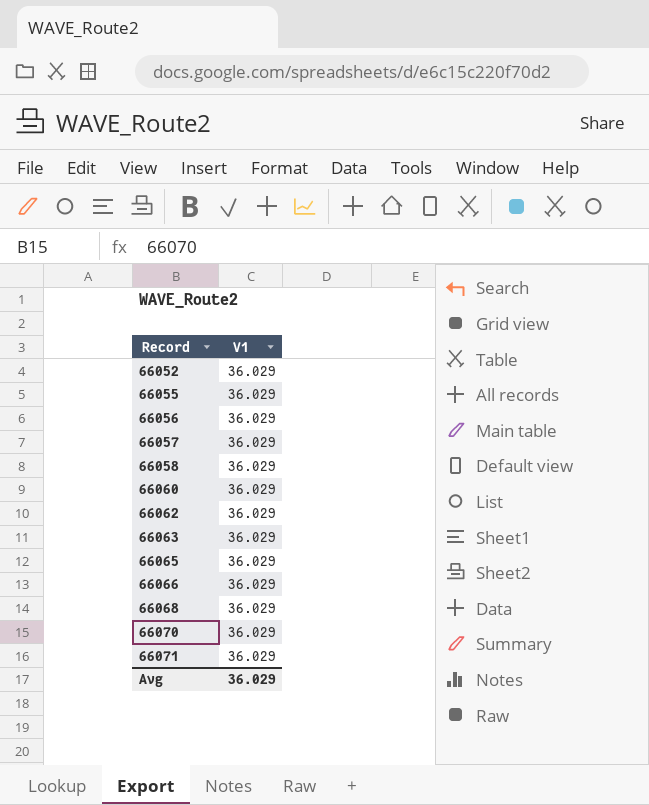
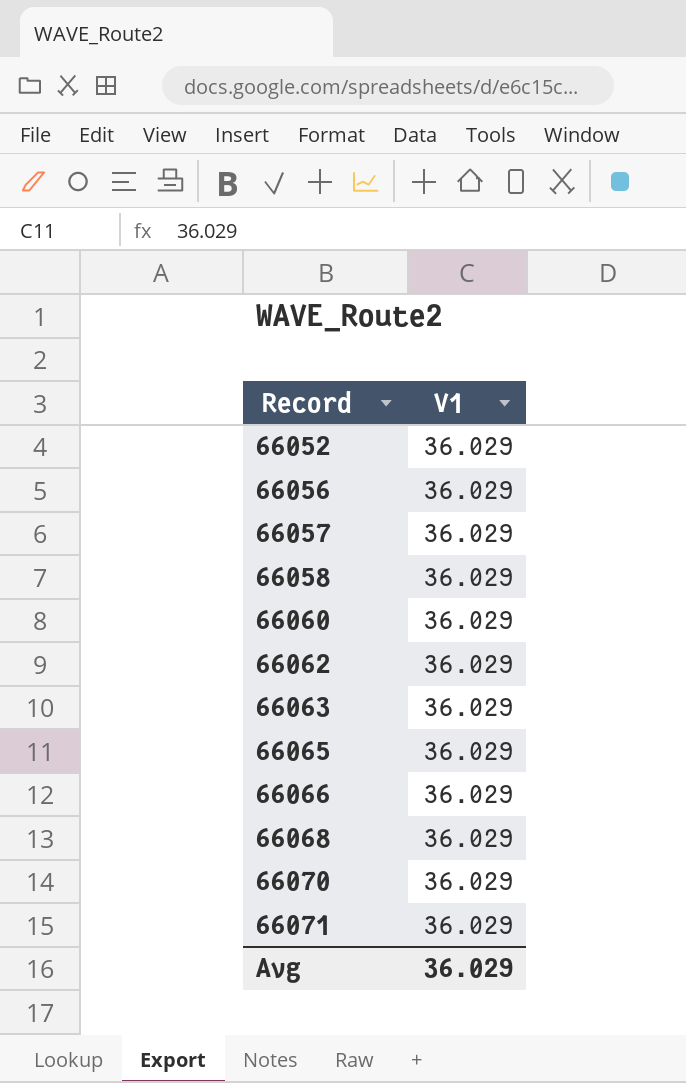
row 66055: 36.029 -> none

